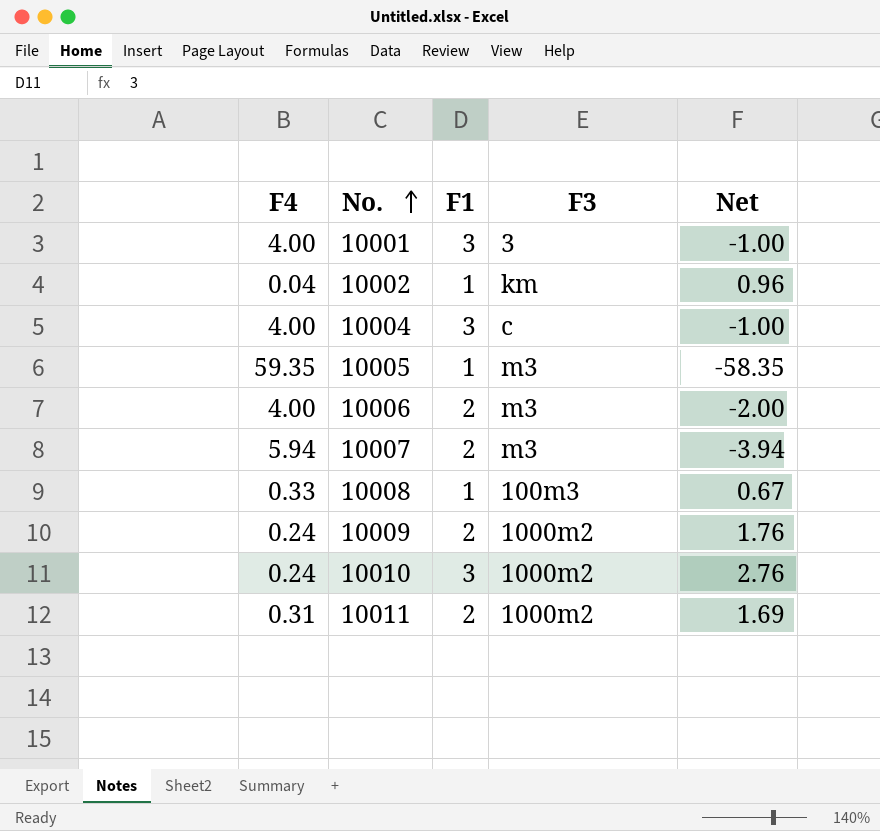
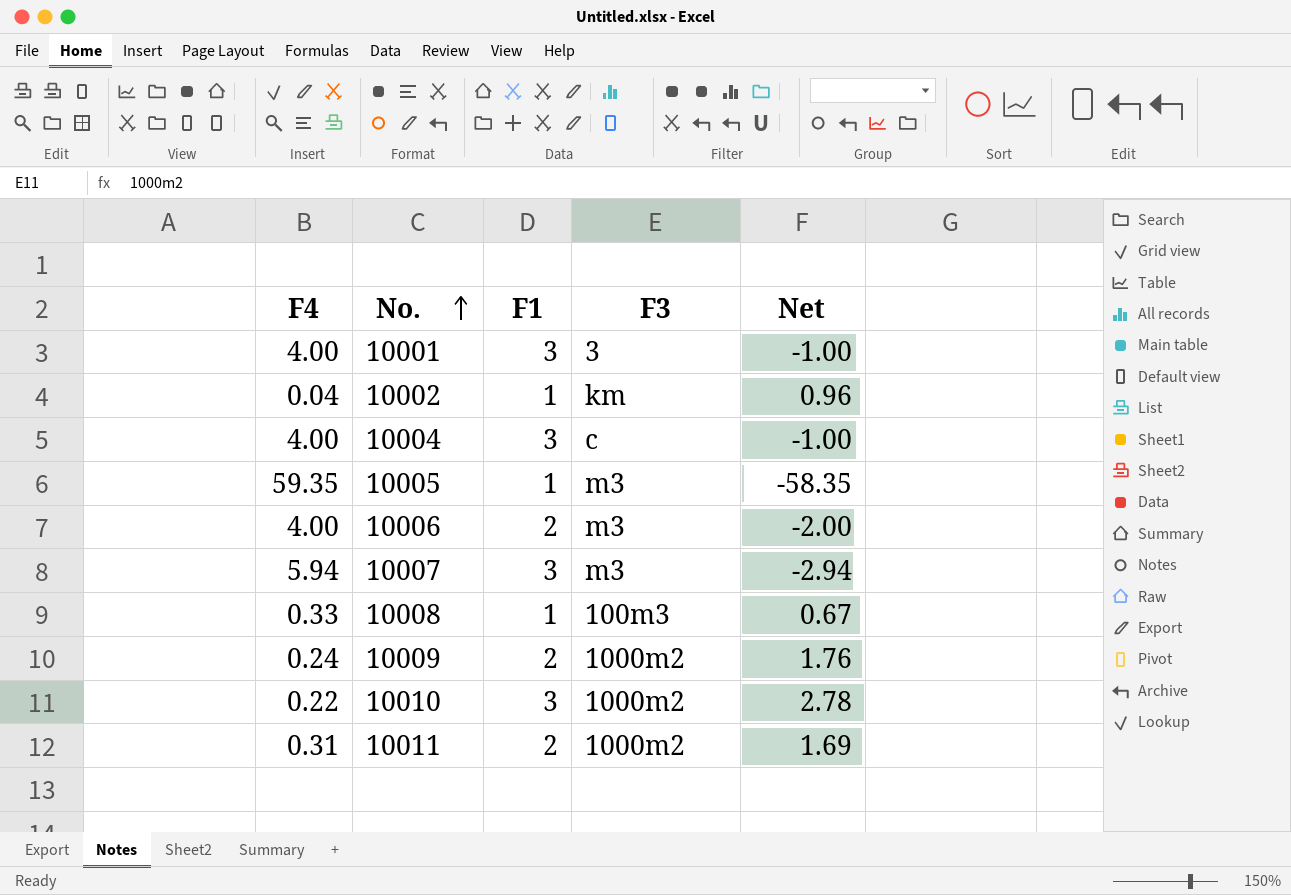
10007 | F1: 2 -> 3
10007 | Net: -3.94 -> -2.94
10010 | F4: 0.24 -> 0.22
10010 | Net: 2.76 -> 2.78

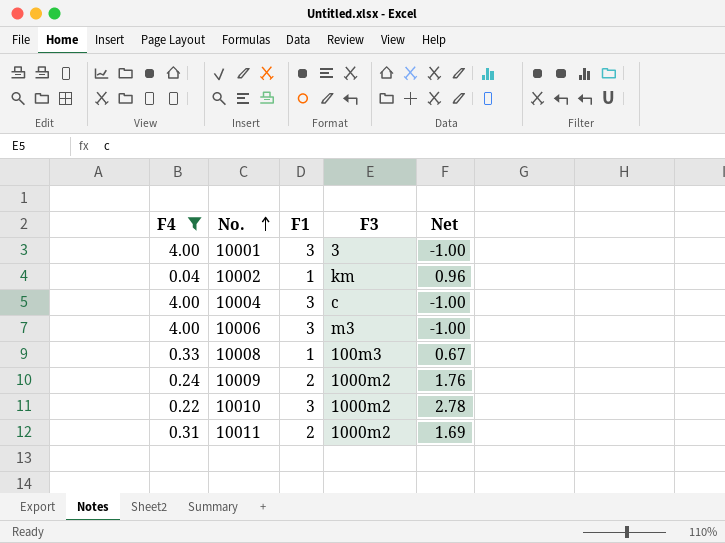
filter: none -> F4 <= 4.00
10006 | F1: 2 -> 3
10006 | Net: -2.00 -> -1.00

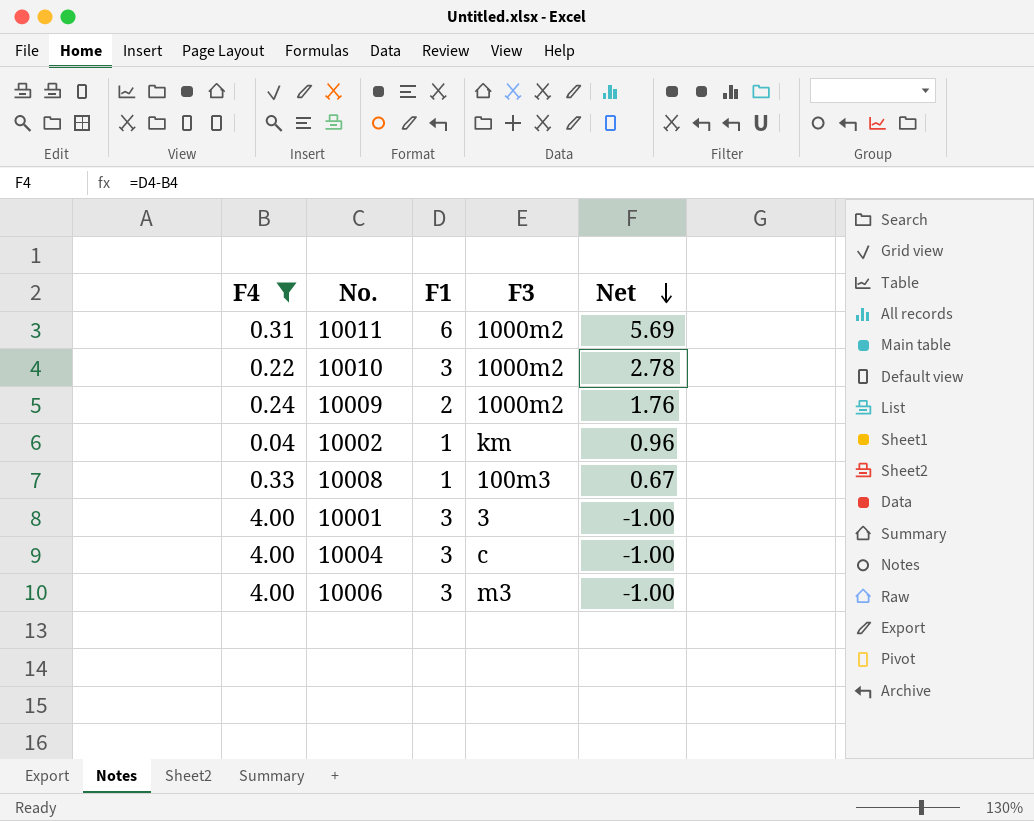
row order: No. ascending -> Net descending
10011 | F1: 2 -> 6
10011 | Net: 1.69 -> 5.69

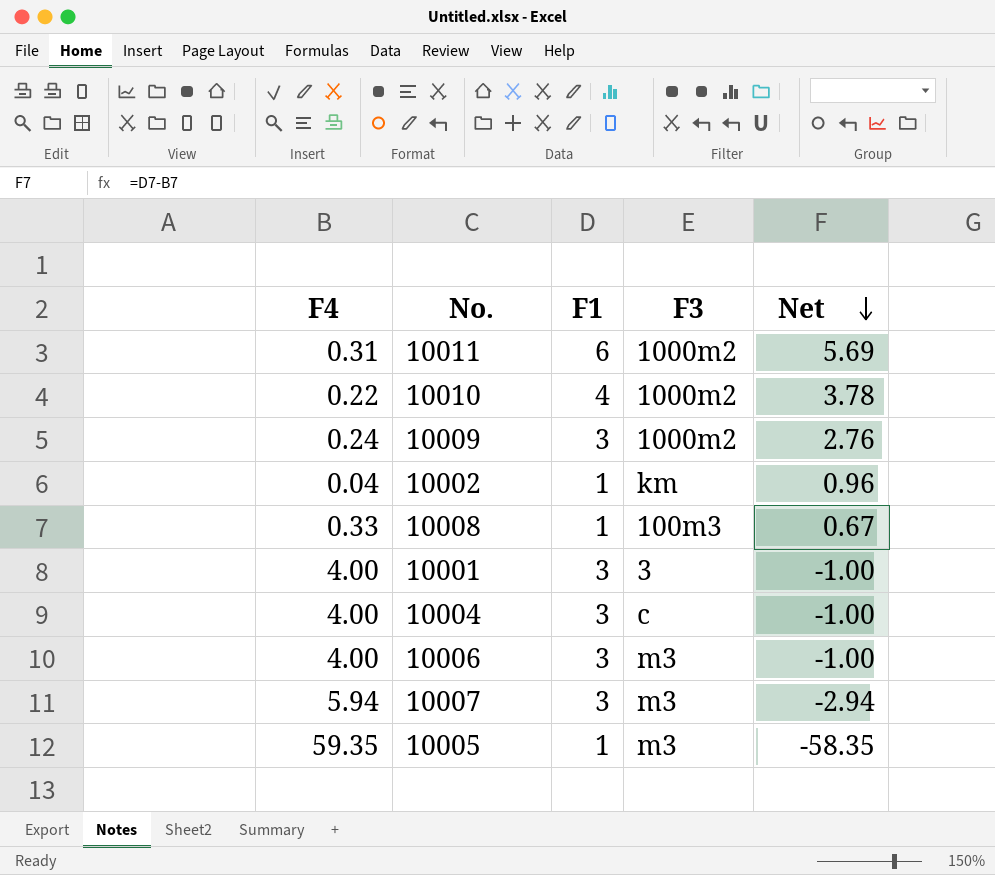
filter: F4 <= 4.00 -> none
10010 | F1: 3 -> 4
10010 | Net: 2.78 -> 3.78
10009 | F1: 2 -> 3
10009 | Net: 1.76 -> 2.76

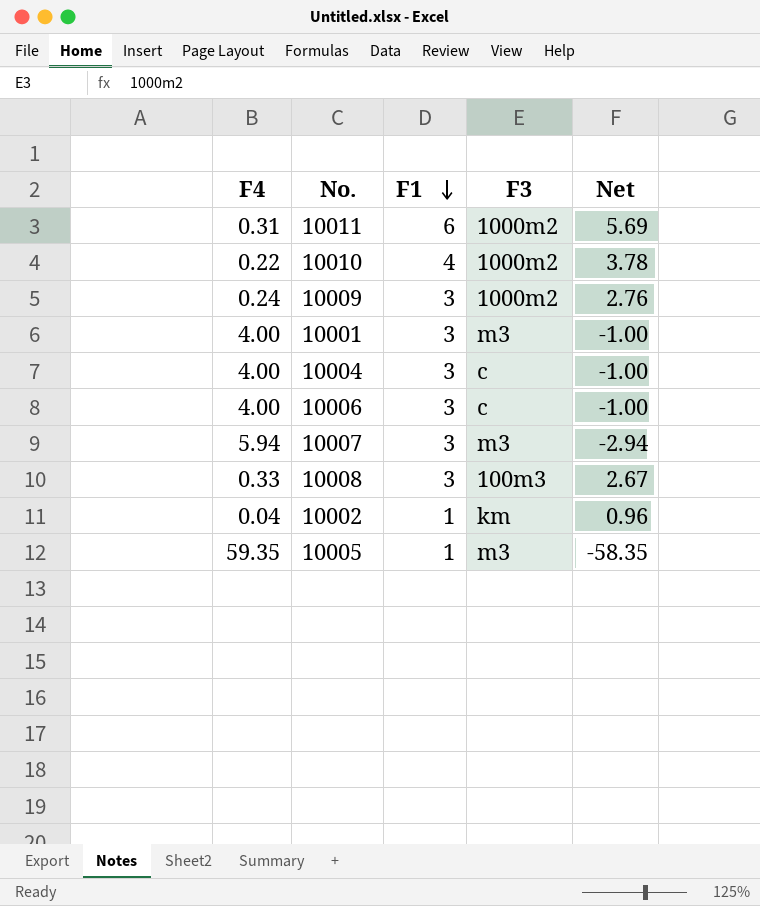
row order: Net descending -> F1 descending
10001 | F3: 3 -> m3
10006 | F3: m3 -> c
10008 | F1: 1 -> 3
10008 | Net: 0.67 -> 2.67

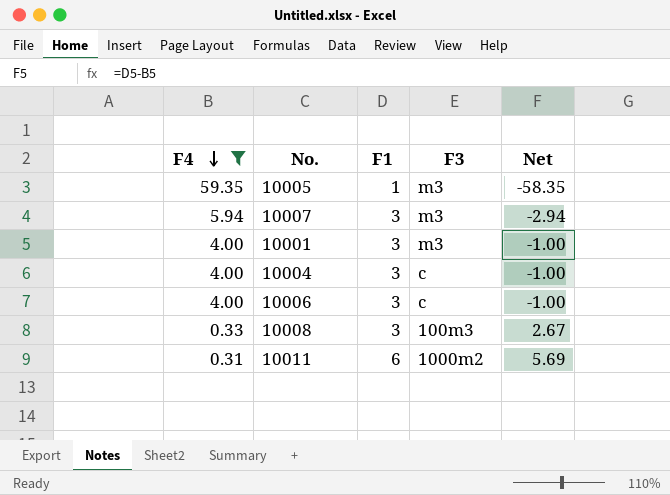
filter: none -> F4 >= 0.31
row order: F1 descending -> F4 descending

